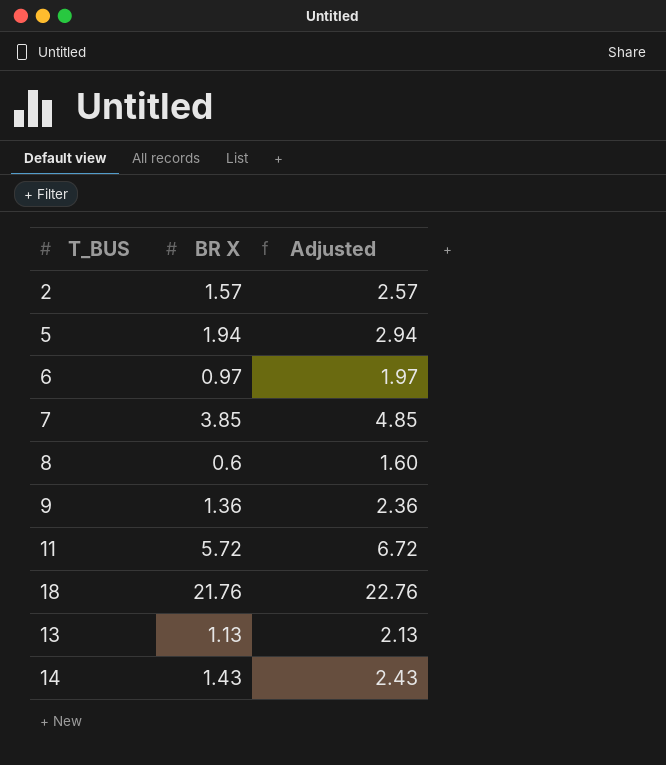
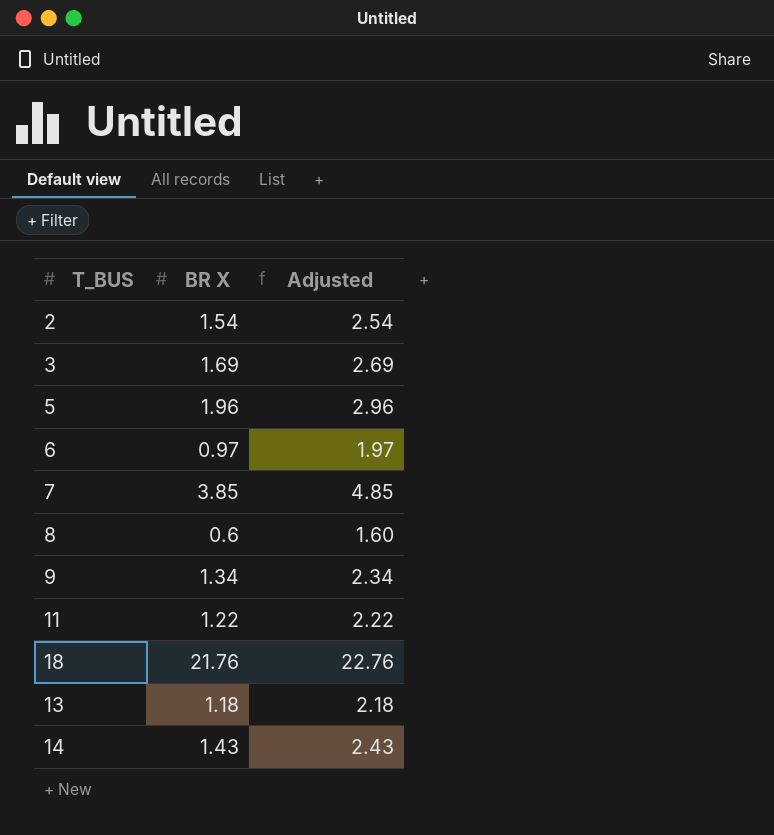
2 | BR X: 1.57 -> 1.54
2 | Adjusted: 2.57 -> 2.54
row 3: none -> 1.69 | 2.69
5 | BR X: 1.94 -> 1.96
5 | Adjusted: 2.94 -> 2.96
9 | BR X: 1.36 -> 1.34
9 | Adjusted: 2.36 -> 2.34
11 | BR X: 5.72 -> 1.22
11 | Adjusted: 6.72 -> 2.22
13 | BR X: 1.13 -> 1.18
13 | Adjusted: 2.13 -> 2.18

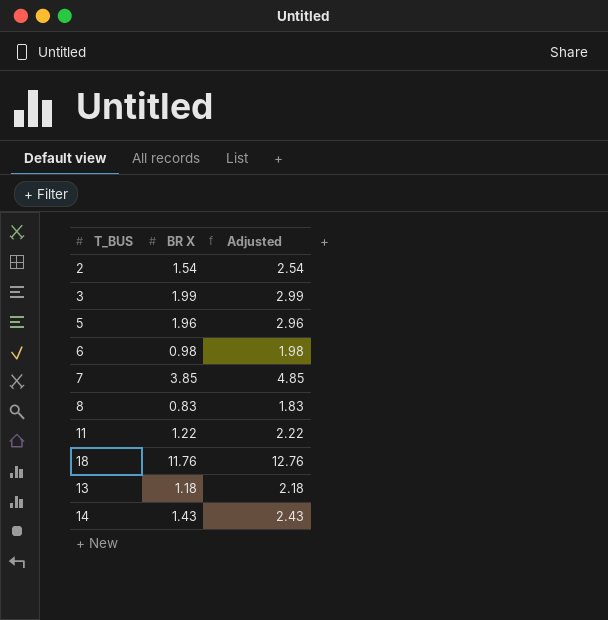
row 9: 1.34 | 2.34 -> none
3 | BR X: 1.69 -> 1.99
3 | Adjusted: 2.69 -> 2.99
6 | BR X: 0.97 -> 0.98
6 | Adjusted: 1.97 -> 1.98
8 | BR X: 0.6 -> 0.83
8 | Adjusted: 1.60 -> 1.83
18 | BR X: 21.76 -> 11.76
18 | Adjusted: 22.76 -> 12.76

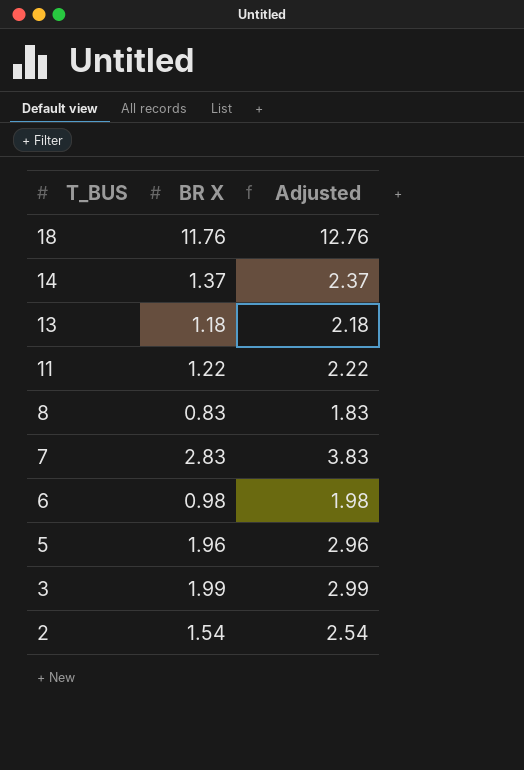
row order: none -> T_BUS descending
14 | BR X: 1.43 -> 1.37
14 | Adjusted: 2.43 -> 2.37
7 | BR X: 3.85 -> 2.83
7 | Adjusted: 4.85 -> 3.83

